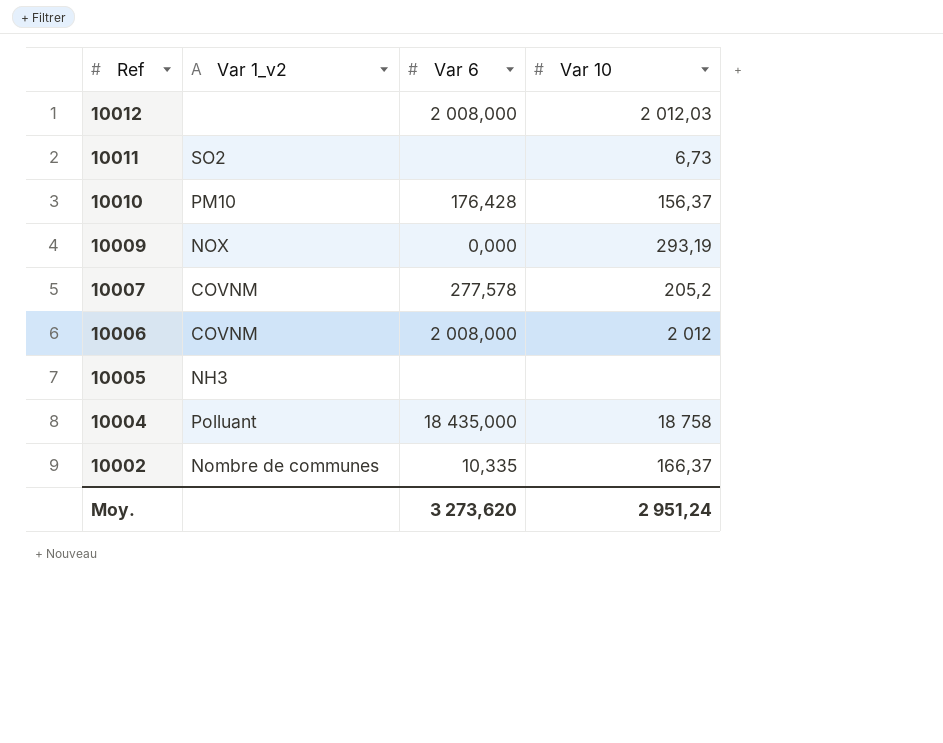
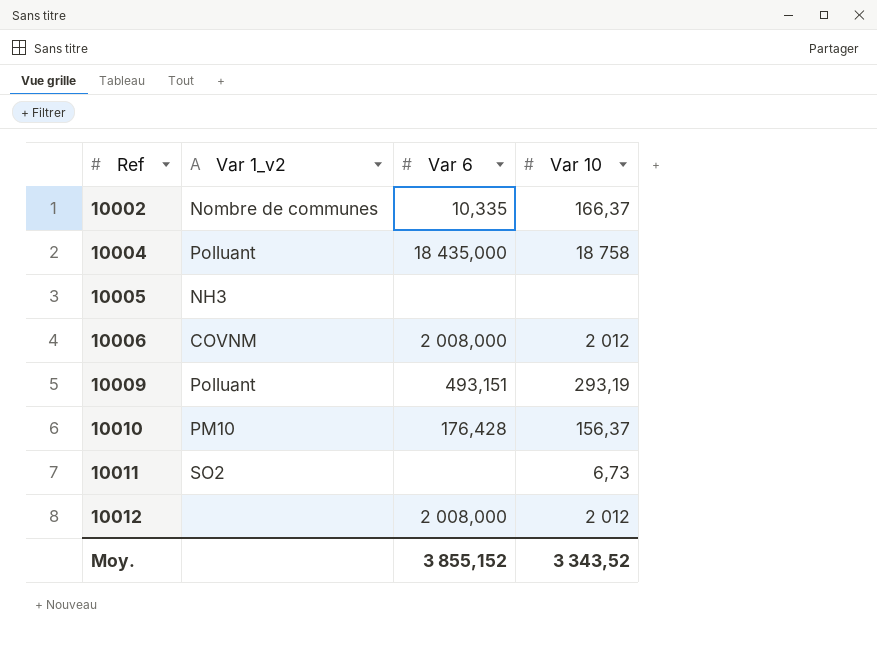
row order: Ref descending -> Ref ascending
row 10007: COVNM | 277,578 | 205,2 -> none
10009 | Var 1_v2: NOX -> Polluant
10009 | Var 6: 0,000 -> 493,151
10012 | Var 10: 2 012,03 -> 2 012
Moy. | Var 6: 3 273,620 -> 3 855,152
Moy. | Var 10: 2 951,24 -> 3 343,52

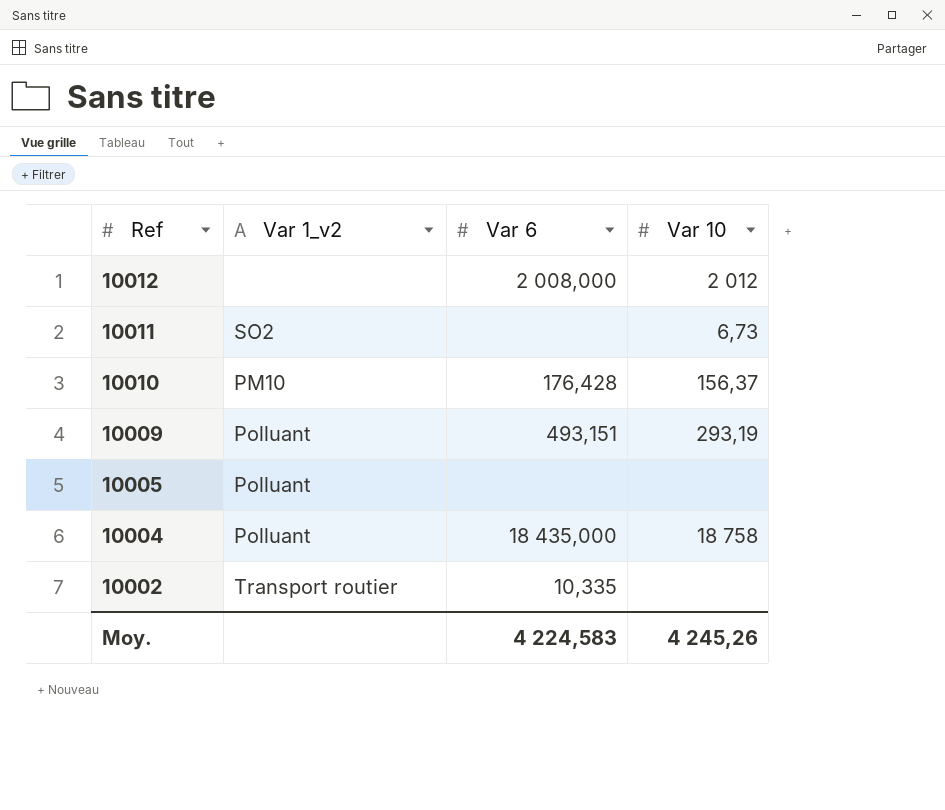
row order: Ref ascending -> Ref descending
row 10006: COVNM | 2 008,000 | 2 012 -> none
10005 | Var 1_v2: NH3 -> Polluant
10002 | Var 1_v2: Nombre de communes -> Transport routier
10002 | Var 10: 166,37 -> none
Moy. | Var 6: 3 855,152 -> 4 224,583
Moy. | Var 10: 3 343,52 -> 4 245,26

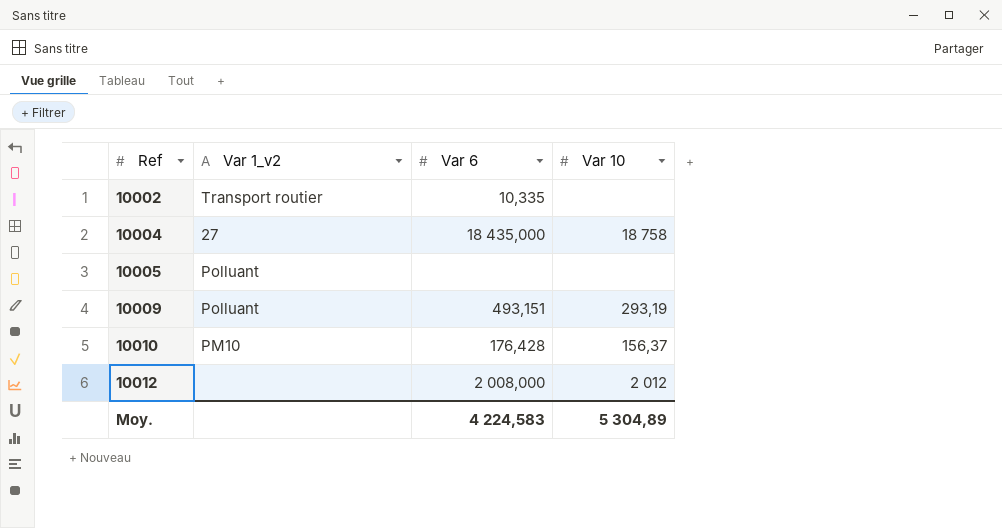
row order: Ref descending -> Ref ascending
row 10011: SO2 | none | 6,73 -> none
10004 | Var 1_v2: Polluant -> 27
Moy. | Var 10: 4 245,26 -> 5 304,89

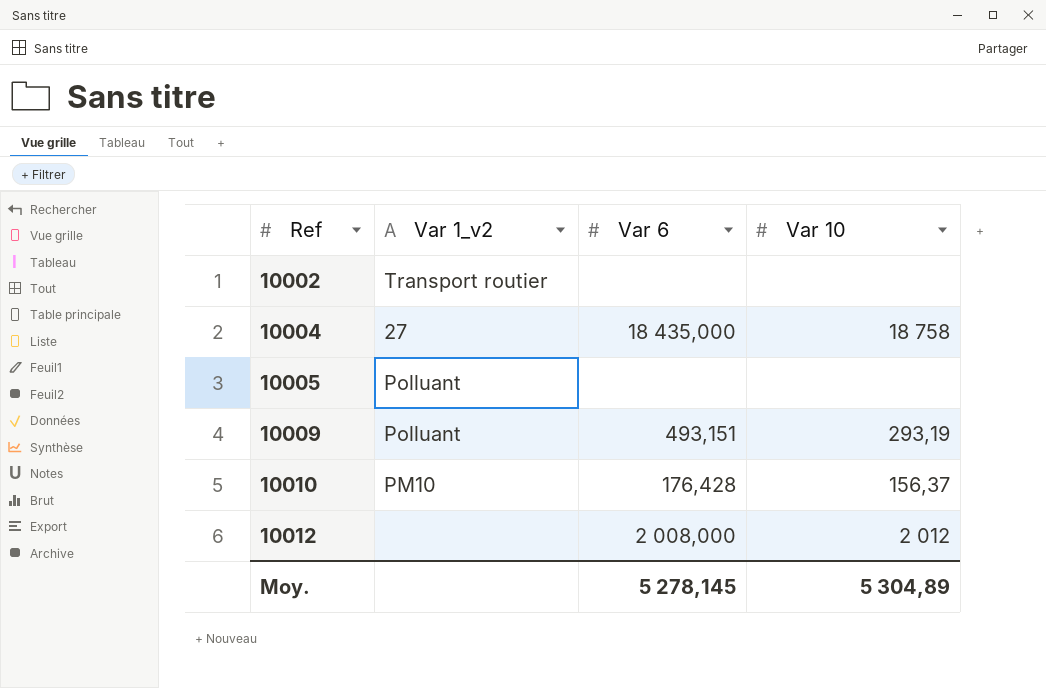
10002 | Var 6: 10,335 -> none
Moy. | Var 6: 4 224,583 -> 5 278,145

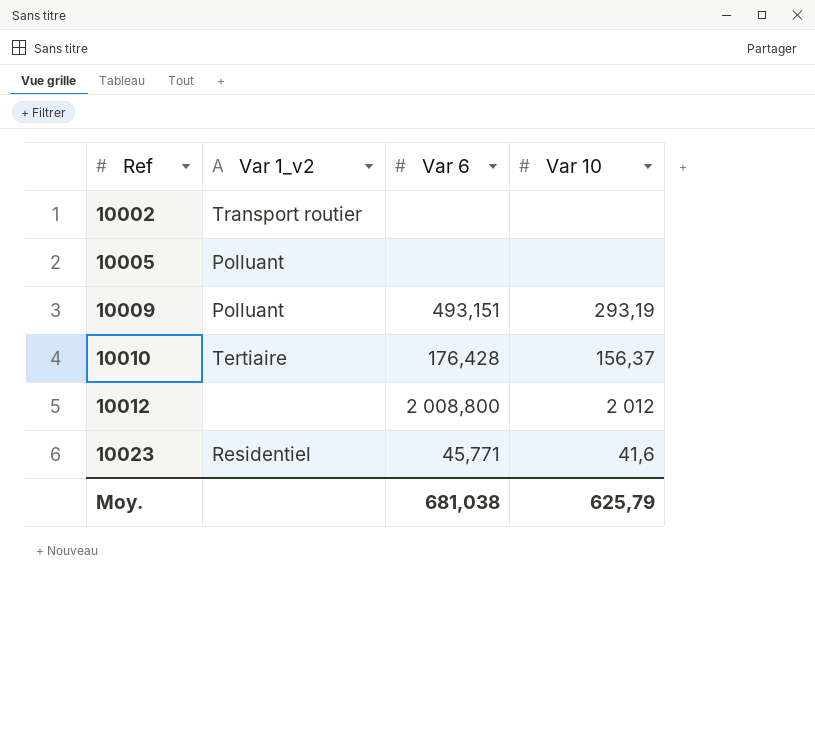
row 10004: 27 | 18 435,000 | 18 758 -> none
10010 | Var 1_v2: PM10 -> Tertiaire
10012 | Var 6: 2 008,000 -> 2 008,800
row 10023: none -> Residentiel | 45,771 | 41,6
Moy. | Var 6: 5 278,145 -> 681,038
Moy. | Var 10: 5 304,89 -> 625,79

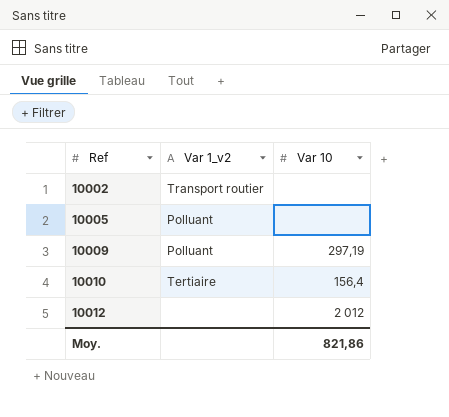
column Var 6 | position: 3 -> none
row 10023: Residentiel | 45,771 | 41,6 -> none
10009 | Var 10: 293,19 -> 297,19
10010 | Var 10: 156,37 -> 156,4
Moy. | Var 10: 625,79 -> 821,86

